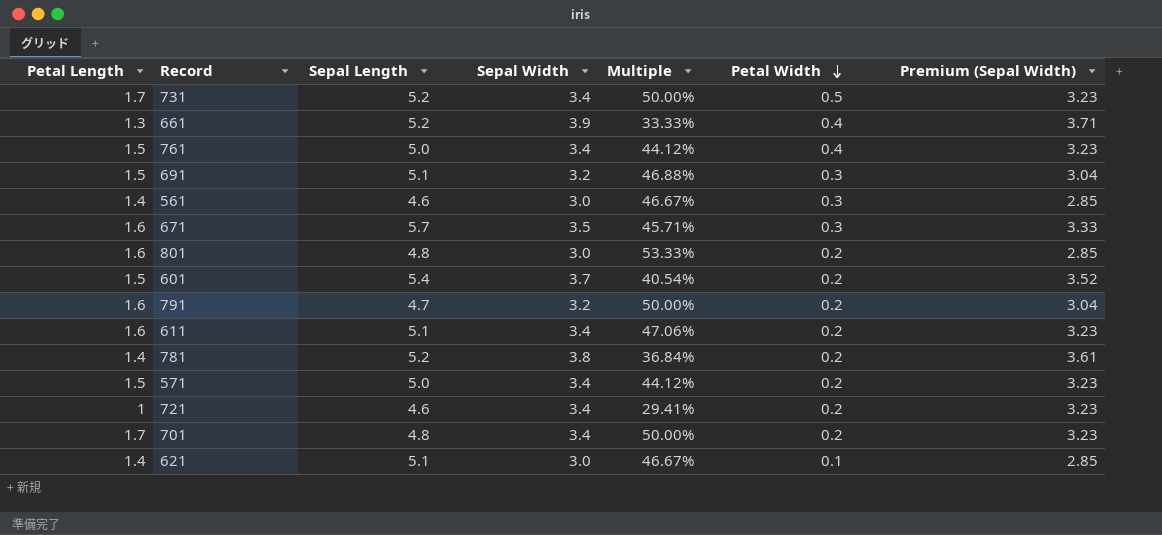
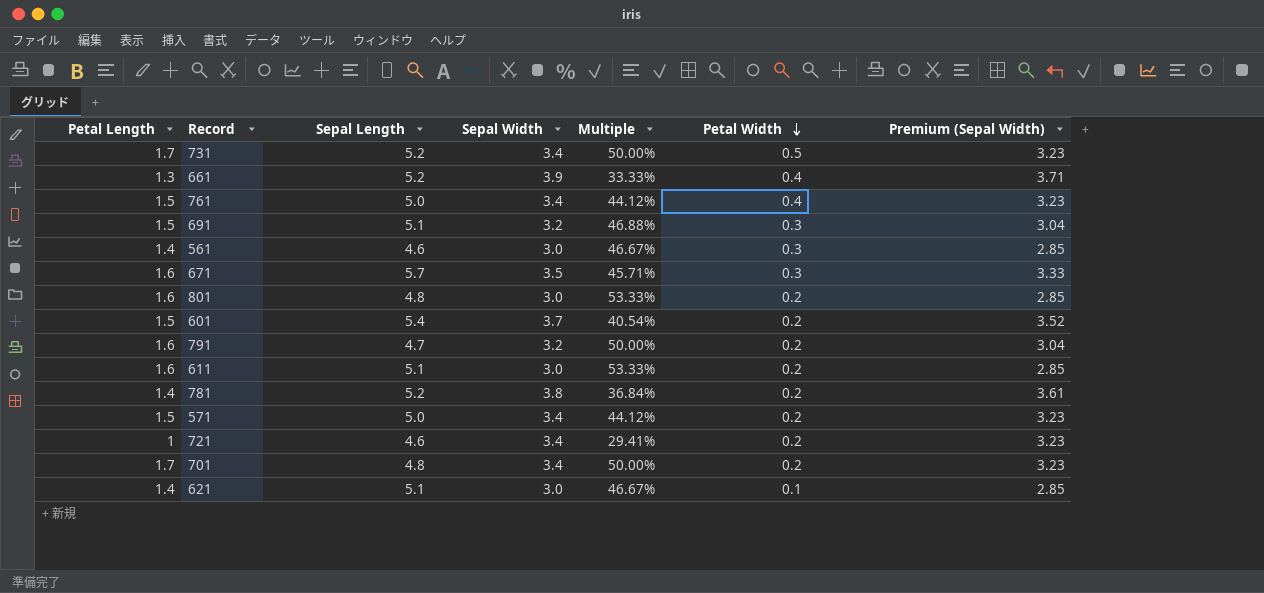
611 | Sepal Width: 3.4 -> 3.0
611 | Multiple: 47.06% -> 53.33%
611 | Premium (Sepal Width): 3.23 -> 2.85

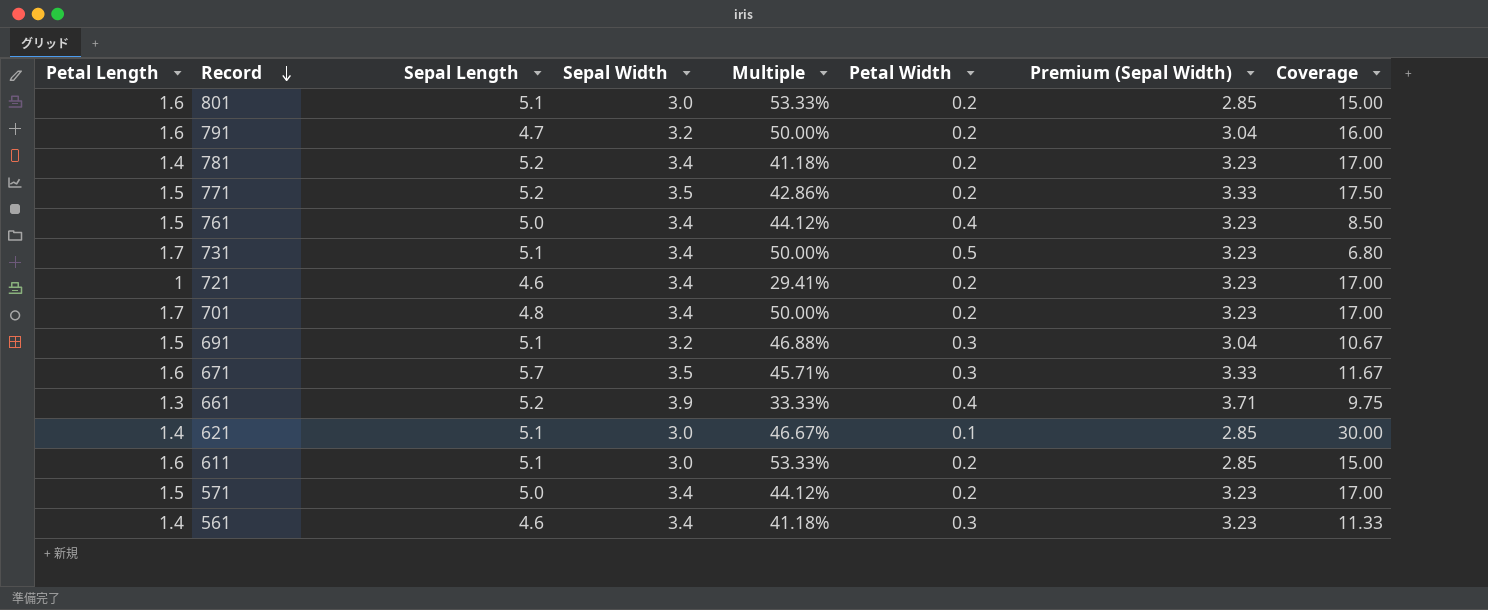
row order: Petal Width descending -> Record descending
column Coverage | formula: none -> [Sepal Width] / [Petal Width]
row 601: 1.5 | 5.4 | 3.7 | 40.54% | 0.2 | 3.52 -> none
801 | Sepal Length: 4.8 -> 5.1
781 | Sepal Width: 3.8 -> 3.4
781 | Multiple: 36.84% -> 41.18%
781 | Premium (Sepal Width): 3.61 -> 3.23
row 771: none -> 1.5 | 5.2 | 3.5 | 42.86% | 0.2 | 3.33 | 17.50
731 | Sepal Length: 5.2 -> 5.1
561 | Sepal Width: 3.0 -> 3.4
561 | Multiple: 46.67% -> 41.18%
561 | Premium (Sepal Width): 2.85 -> 3.23

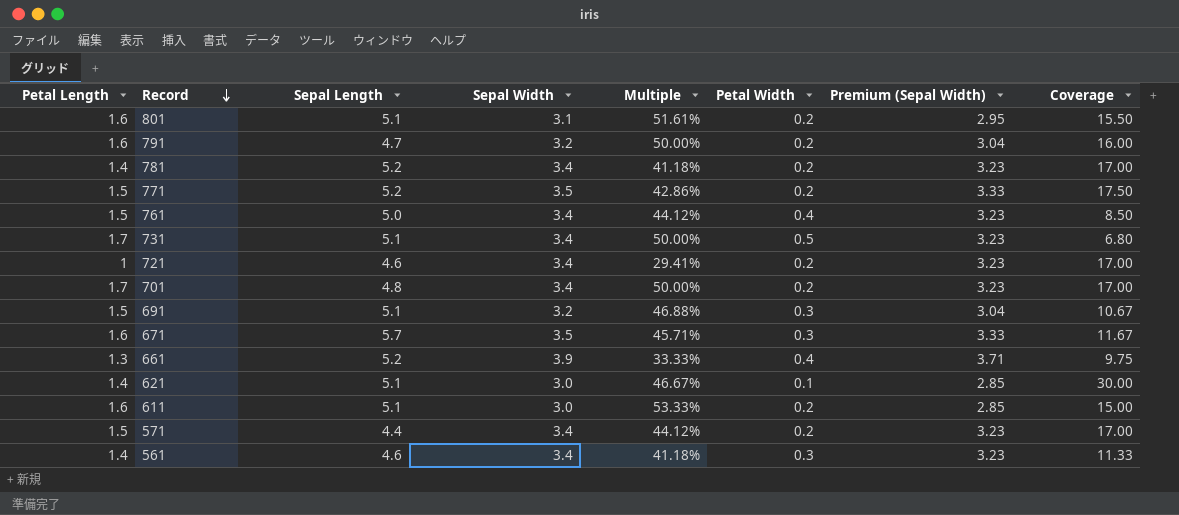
801 | Sepal Width: 3.0 -> 3.1
801 | Multiple: 53.33% -> 51.61%
801 | Premium (Sepal Width): 2.85 -> 2.95
801 | Coverage: 15.00 -> 15.50
571 | Sepal Length: 5.0 -> 4.4

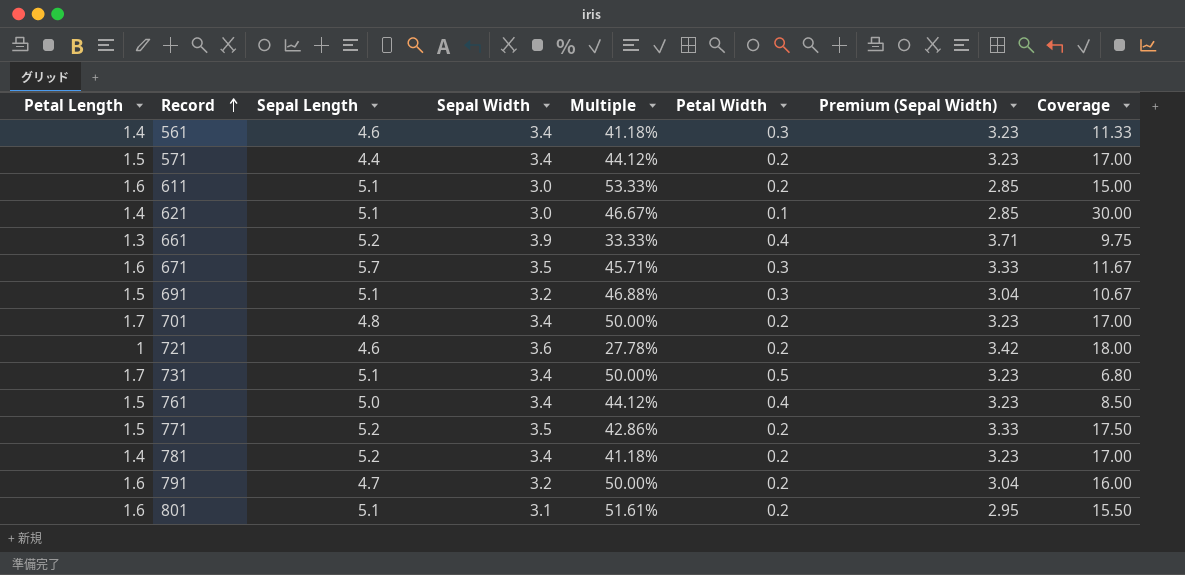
row order: Record descending -> Record ascending
721 | Sepal Width: 3.4 -> 3.6
721 | Multiple: 29.41% -> 27.78%
721 | Premium (Sepal Width): 3.23 -> 3.42
721 | Coverage: 17.00 -> 18.00

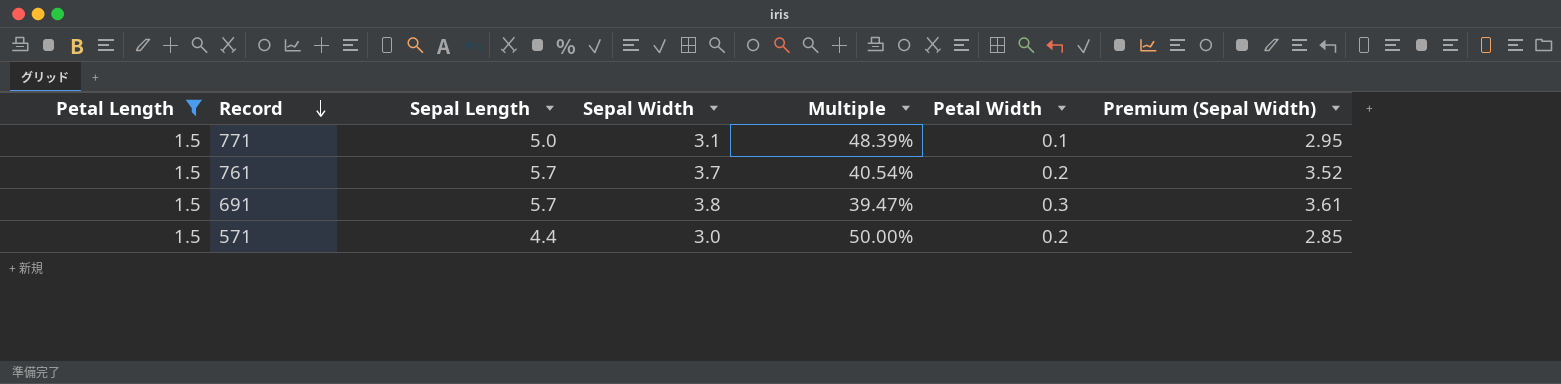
filter: none -> Petal Length = 1.5
row order: Record ascending -> Record descending
column Coverage | formula: [Sepal Width] / [Petal Width] -> none
771 | Sepal Length: 5.2 -> 5.0
771 | Sepal Width: 3.5 -> 3.1
771 | Multiple: 42.86% -> 48.39%
771 | Petal Width: 0.2 -> 0.1
771 | Premium (Sepal Width): 3.33 -> 2.95
761 | Sepal Length: 5.0 -> 5.7
761 | Sepal Width: 3.4 -> 3.7
761 | Multiple: 44.12% -> 40.54%
761 | Petal Width: 0.4 -> 0.2
761 | Premium (Sepal Width): 3.23 -> 3.52
691 | Sepal Length: 5.1 -> 5.7
691 | Sepal Width: 3.2 -> 3.8
691 | Multiple: 46.88% -> 39.47%
691 | Premium (Sepal Width): 3.04 -> 3.61
571 | Sepal Width: 3.4 -> 3.0
571 | Multiple: 44.12% -> 50.00%
571 | Premium (Sepal Width): 3.23 -> 2.85

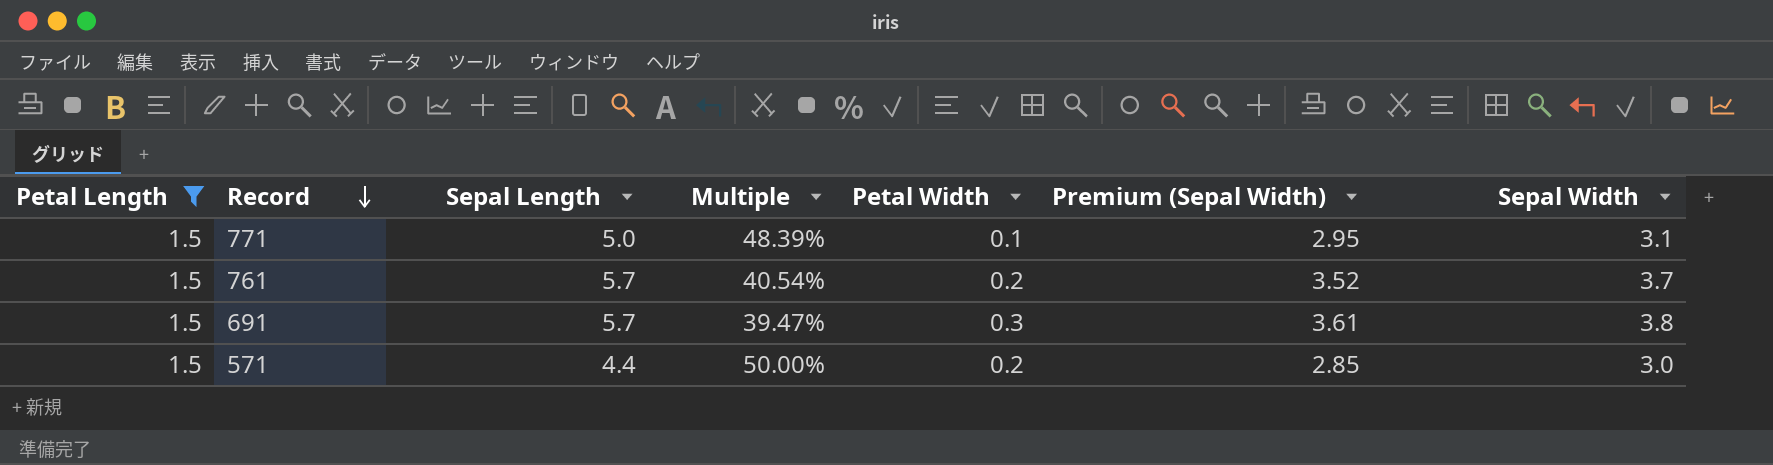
column Sepal Width | position: 4 -> 7

